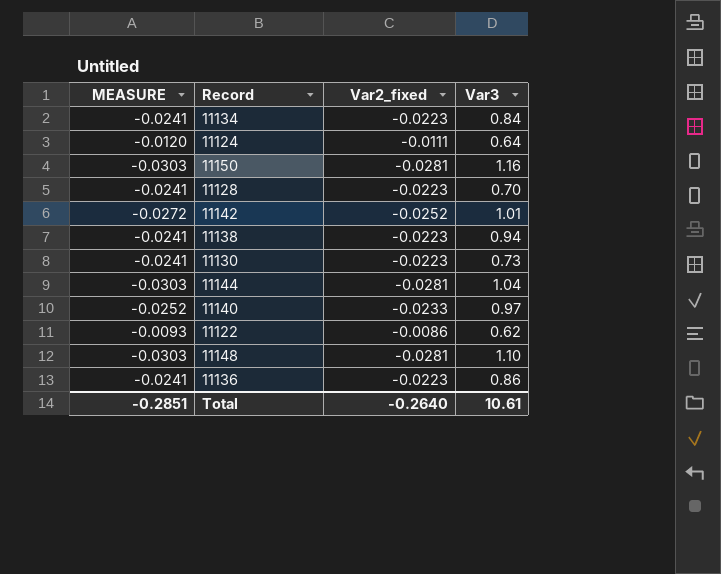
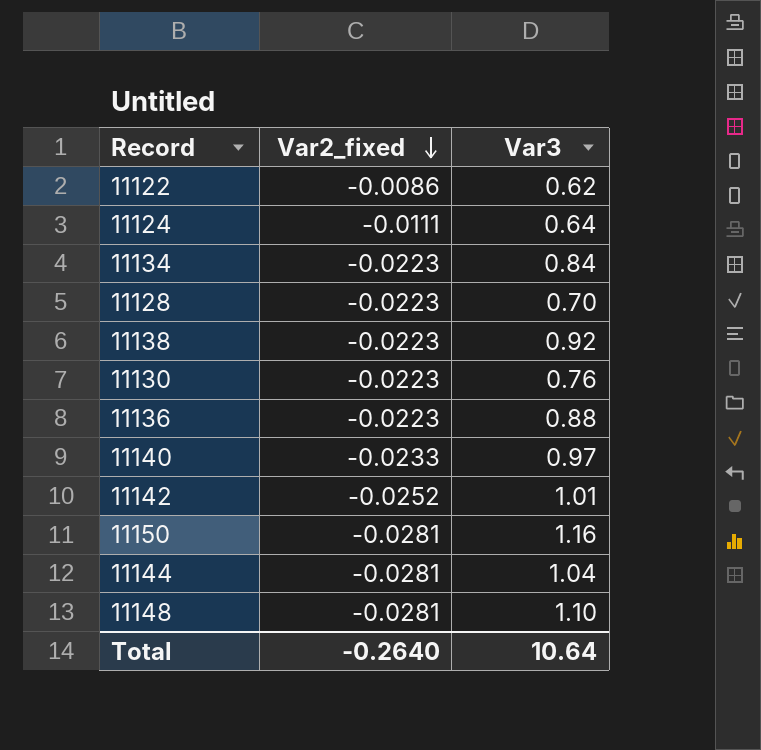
row order: none -> Var2_fixed descending
column MEASURE | formula: [Var2_fixed] * 1.08 -> none
11138 | Var3: 0.94 -> 0.92
11130 | Var3: 0.73 -> 0.76
11136 | Var3: 0.86 -> 0.88
Total | Var3: 10.61 -> 10.64

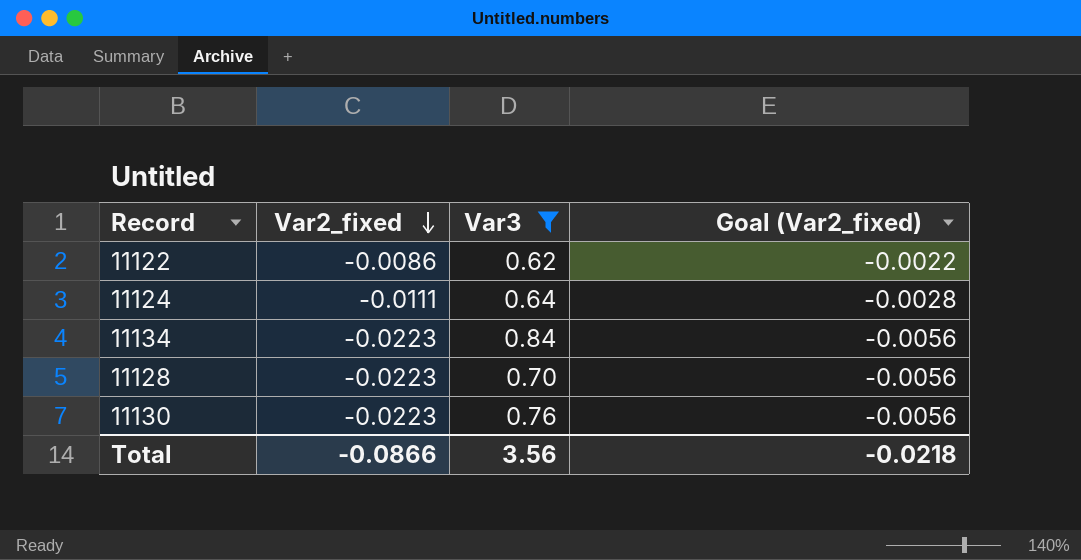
filter: none -> Var3 <= 0.84
column Goal (Var2_fixed) | formula: none -> [Var2_fixed] * 0.25
Total | Var2_fixed: -0.2640 -> -0.0866
Total | Var3: 10.64 -> 3.56

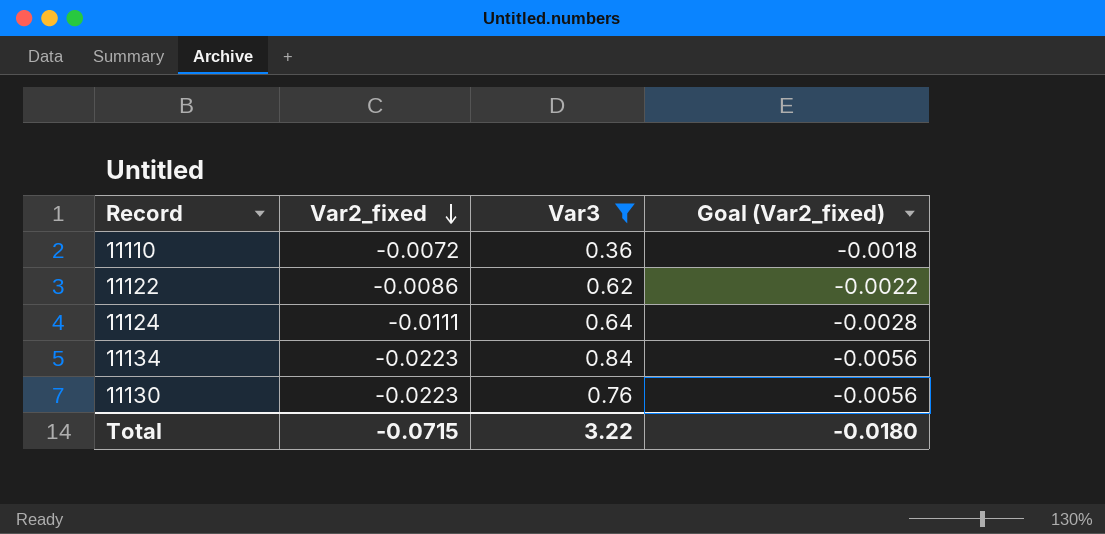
row 11128: -0.0223 | 0.70 | -0.0056 -> none
row 11110: none -> -0.0072 | 0.36 | -0.0018
Total | Var2_fixed: -0.0866 -> -0.0715
Total | Var3: 3.56 -> 3.22
Total | Goal (Var2_fixed): -0.0218 -> -0.0180

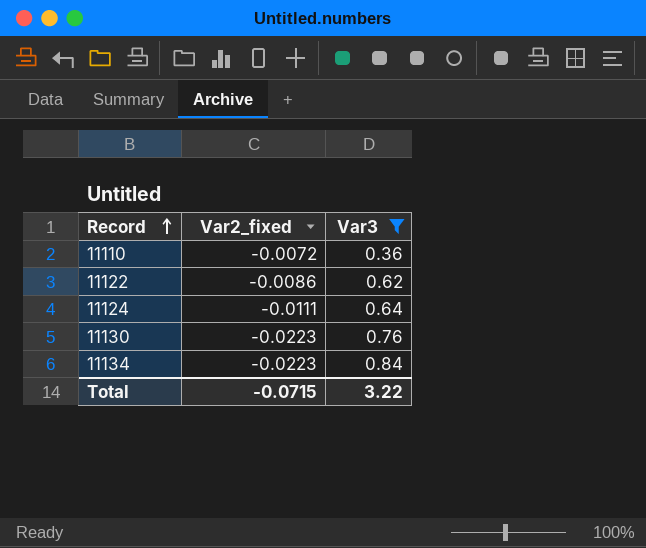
row order: Var2_fixed descending -> Record ascending
column Goal (Var2_fixed) | formula: [Var2_fixed] * 0.25 -> none

